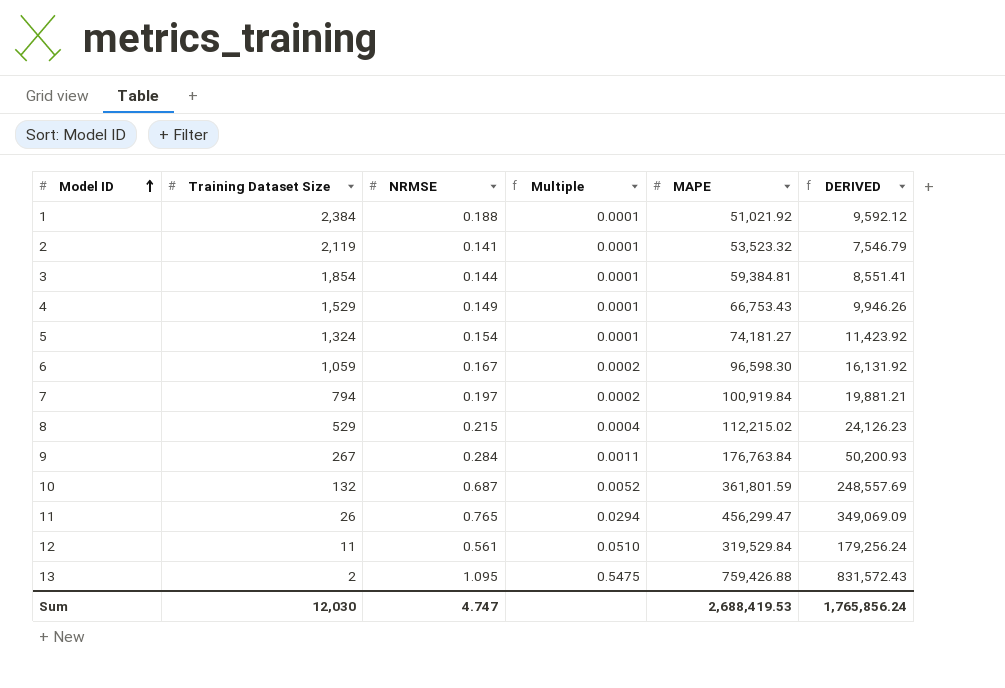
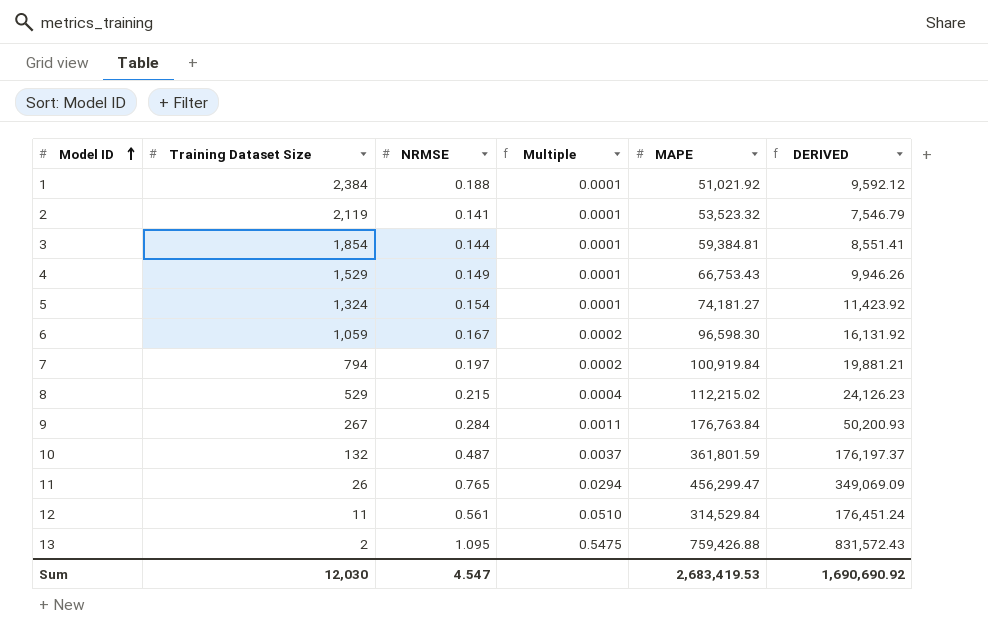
10 | NRMSE: 0.687 -> 0.487
10 | Multiple: 0.0052 -> 0.0037
10 | DERIVED: 248,557.69 -> 176,197.37
12 | MAPE: 319,529.84 -> 314,529.84
12 | DERIVED: 179,256.24 -> 176,451.24
Sum | NRMSE: 4.747 -> 4.547
Sum | MAPE: 2,688,419.53 -> 2,683,419.53
Sum | DERIVED: 1,765,856.24 -> 1,690,690.92

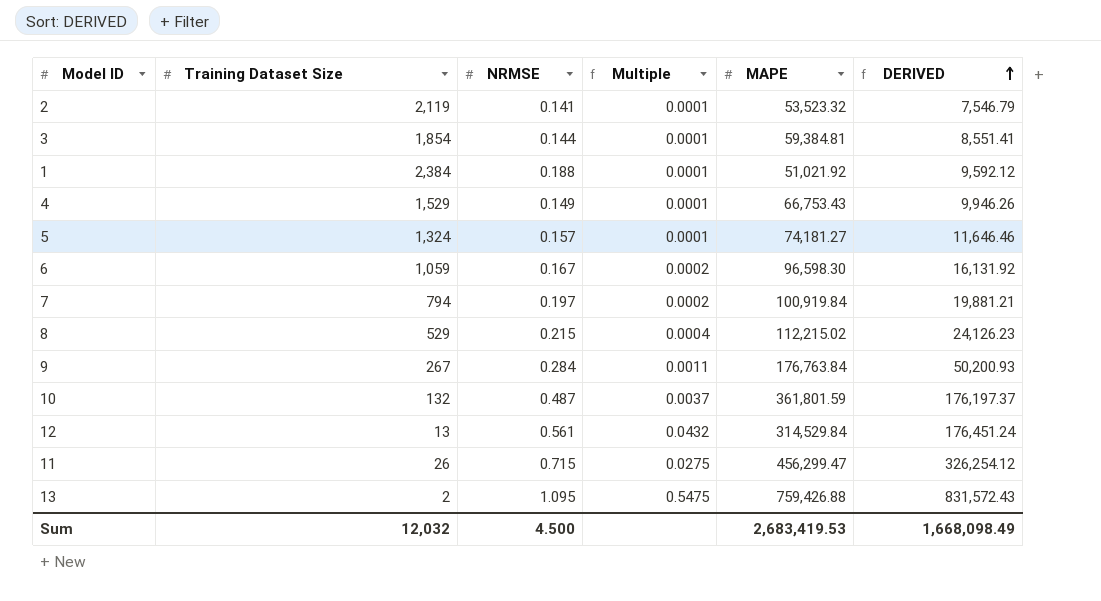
row order: Model ID ascending -> DERIVED ascending
5 | NRMSE: 0.154 -> 0.157
5 | DERIVED: 11,423.92 -> 11,646.46
12 | Training Dataset Size: 11 -> 13
12 | Multiple: 0.0510 -> 0.0432
11 | NRMSE: 0.765 -> 0.715
11 | Multiple: 0.0294 -> 0.0275
11 | DERIVED: 349,069.09 -> 326,254.12
Sum | Training Dataset Size: 12,030 -> 12,032
Sum | NRMSE: 4.547 -> 4.500
Sum | DERIVED: 1,690,690.92 -> 1,668,098.49

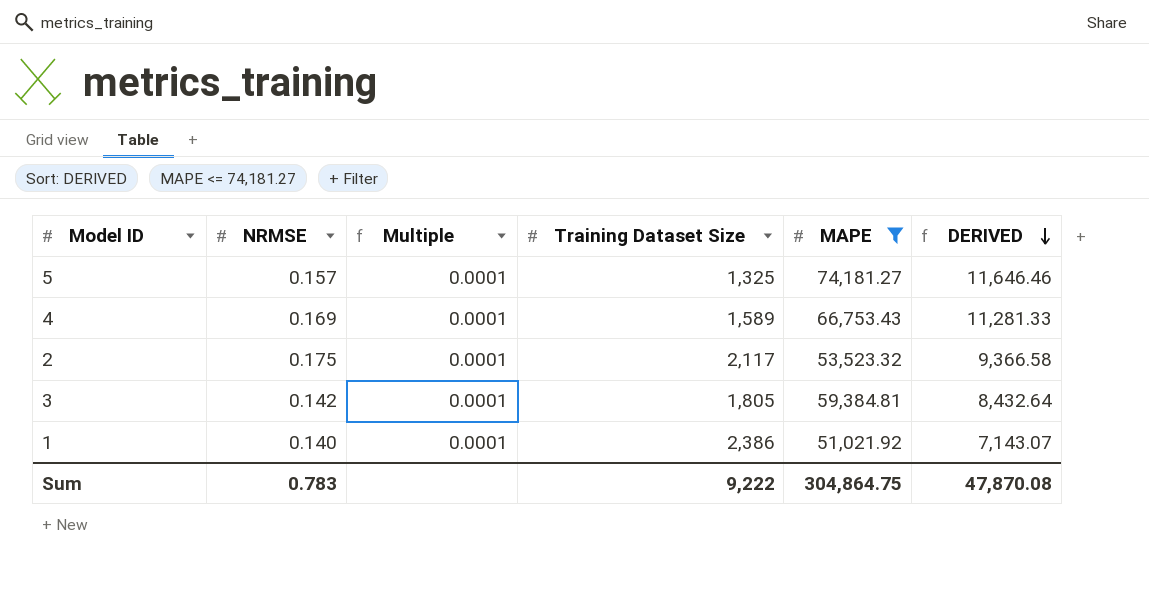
filter: none -> MAPE <= 74,181.27
row order: DERIVED ascending -> DERIVED descending
column Training Dataset Size | position: 2 -> 4
5 | Training Dataset Size: 1,324 -> 1,325
4 | NRMSE: 0.149 -> 0.169
4 | Training Dataset Size: 1,529 -> 1,589
4 | DERIVED: 9,946.26 -> 11,281.33
2 | NRMSE: 0.141 -> 0.175
2 | Training Dataset Size: 2,119 -> 2,117
2 | DERIVED: 7,546.79 -> 9,366.58
3 | NRMSE: 0.144 -> 0.142
3 | Training Dataset Size: 1,854 -> 1,805
3 | DERIVED: 8,551.41 -> 8,432.64
1 | NRMSE: 0.188 -> 0.140
1 | Training Dataset Size: 2,384 -> 2,386
1 | DERIVED: 9,592.12 -> 7,143.07
Sum | NRMSE: 4.500 -> 0.783
Sum | Training Dataset Size: 12,032 -> 9,222
Sum | MAPE: 2,683,419.53 -> 304,864.75
Sum | DERIVED: 1,668,098.49 -> 47,870.08

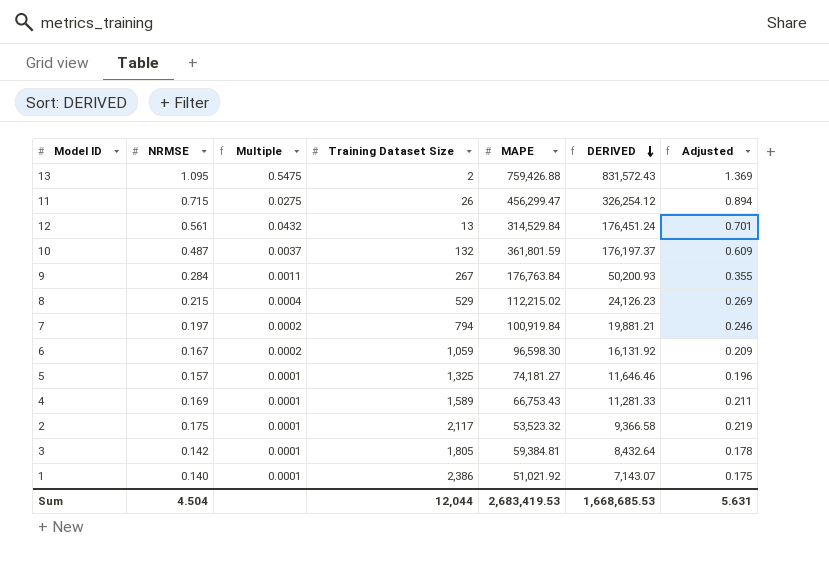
filter: MAPE <= 74,181.27 -> none
column Adjusted | formula: none -> [NRMSE] * 1.25
Sum | NRMSE: 0.783 -> 4.504
Sum | Training Dataset Size: 9,222 -> 12,044
Sum | MAPE: 304,864.75 -> 2,683,419.53
Sum | DERIVED: 47,870.08 -> 1,668,685.53

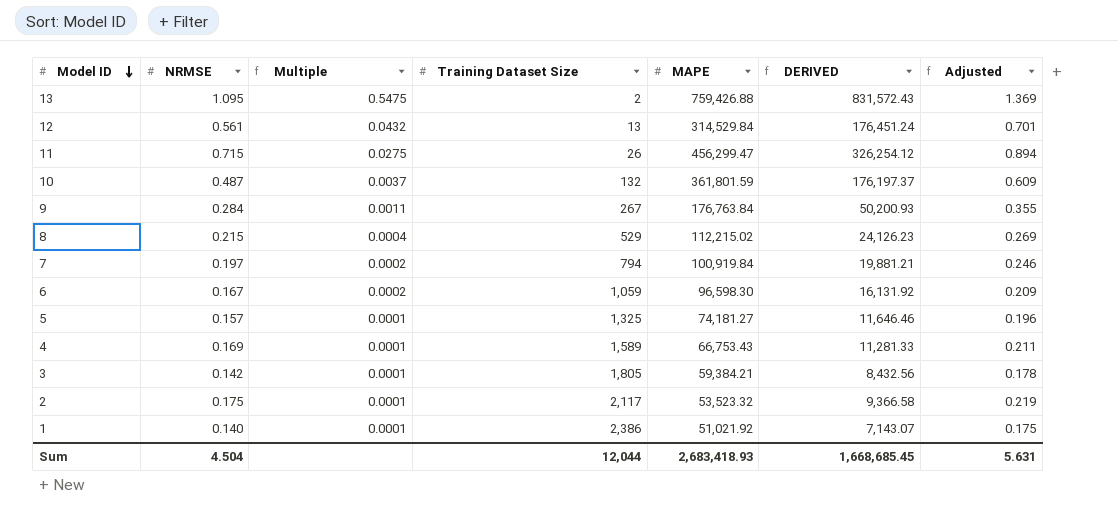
row order: DERIVED descending -> Model ID descending
3 | MAPE: 59,384.81 -> 59,384.21
3 | DERIVED: 8,432.64 -> 8,432.56
Sum | MAPE: 2,683,419.53 -> 2,683,418.93
Sum | DERIVED: 1,668,685.53 -> 1,668,685.45

